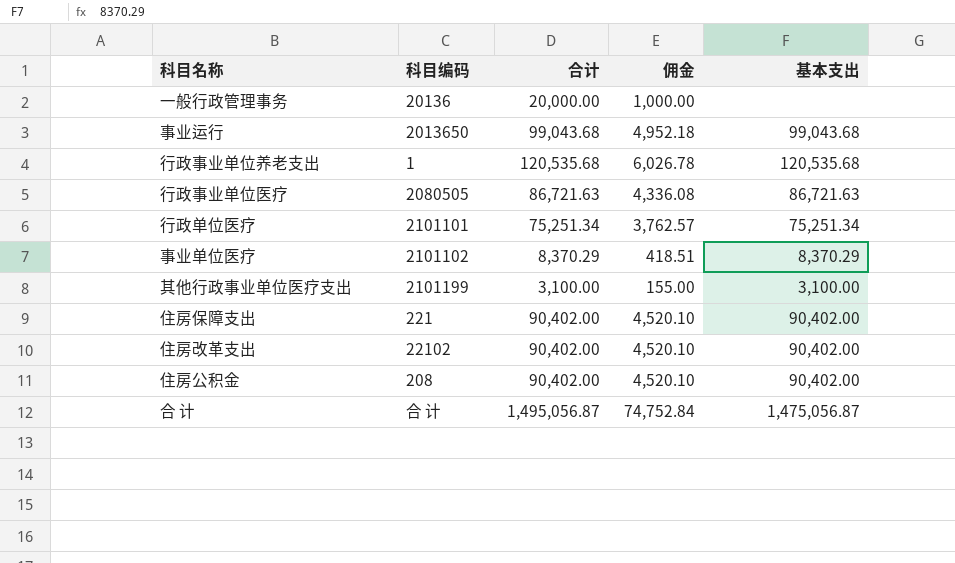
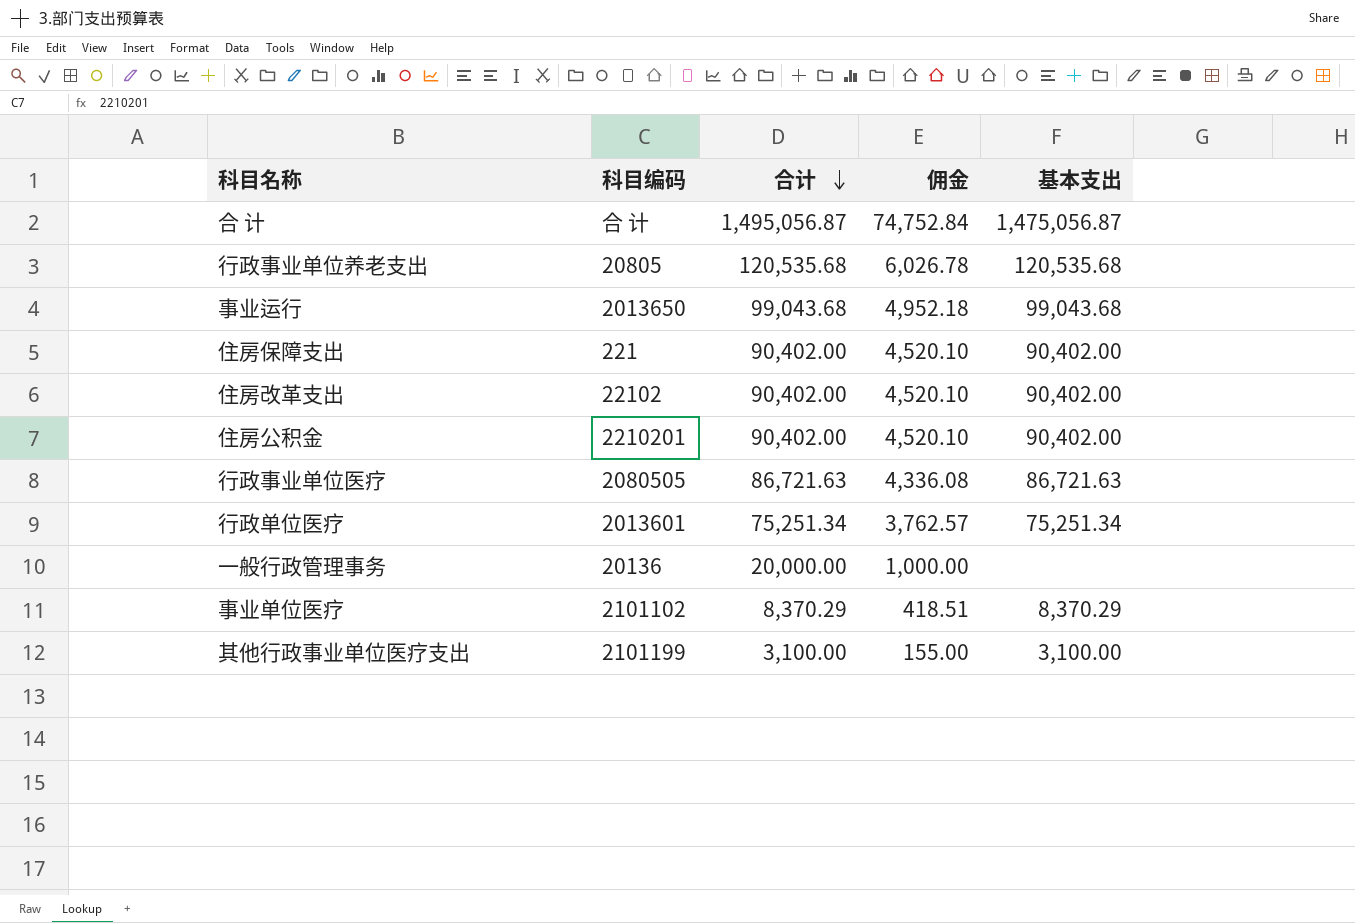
row order: none -> 合计 descending
行政事业单位养老支出 | 科目编码: 1 -> 20805
住房公积金 | 科目编码: 208 -> 2210201
行政单位医疗 | 科目编码: 2101101 -> 2013601

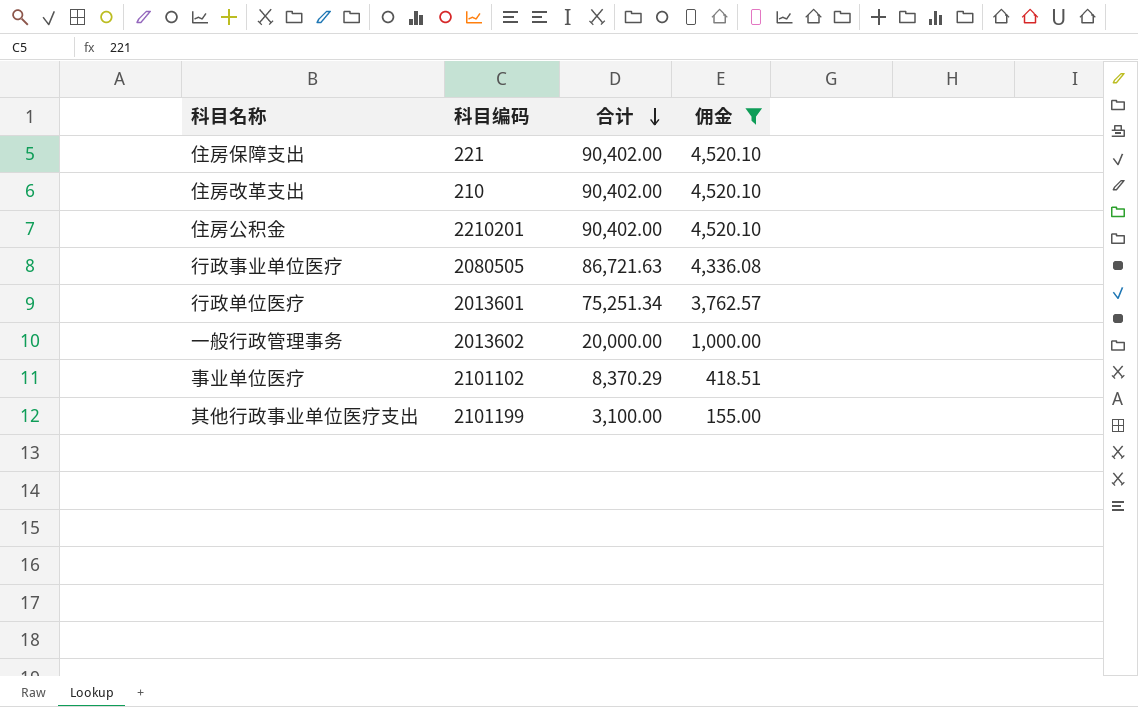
filter: none -> 佣金 <= 4,520.10
column 基本支出 | position: 5 -> none
住房改革支出 | 科目编码: 22102 -> 210
一般行政管理事务 | 科目编码: 20136 -> 2013602

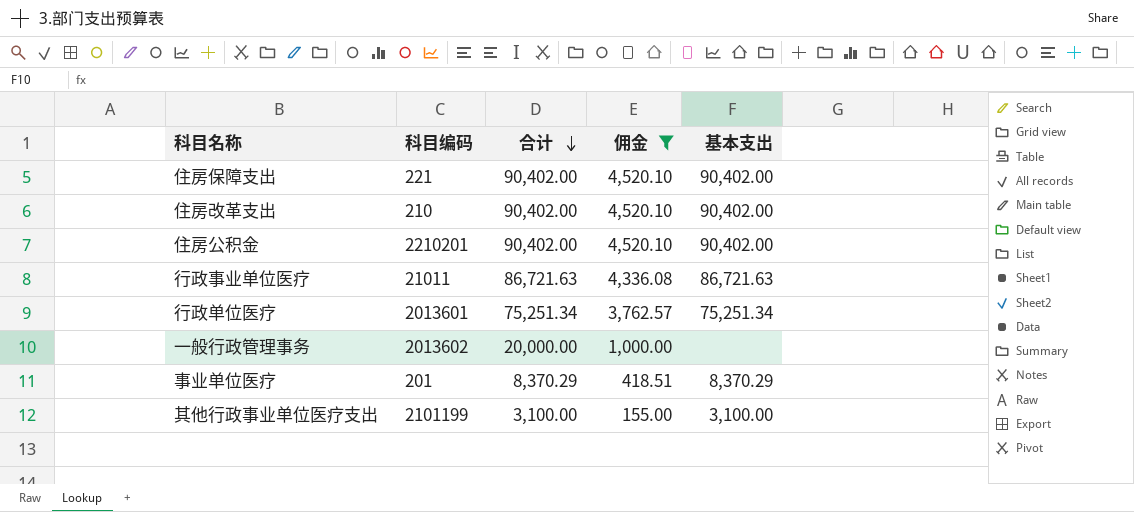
column 基本支出 | position: none -> 5
行政事业单位医疗 | 科目编码: 2080505 -> 21011
事业单位医疗 | 科目编码: 2101102 -> 201

